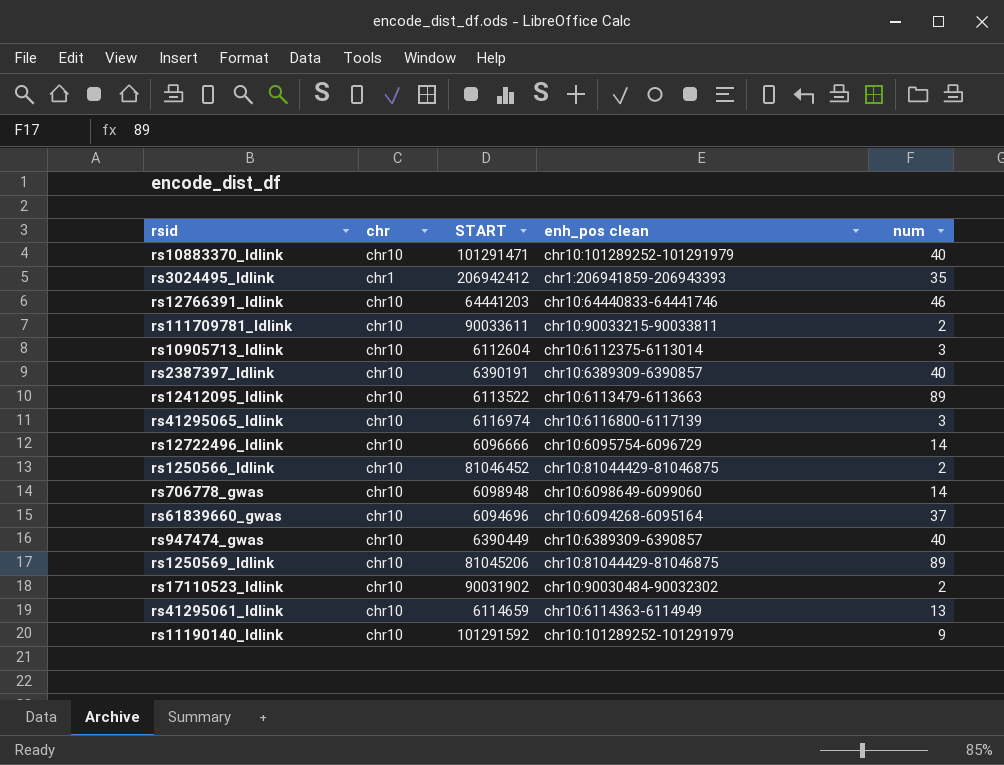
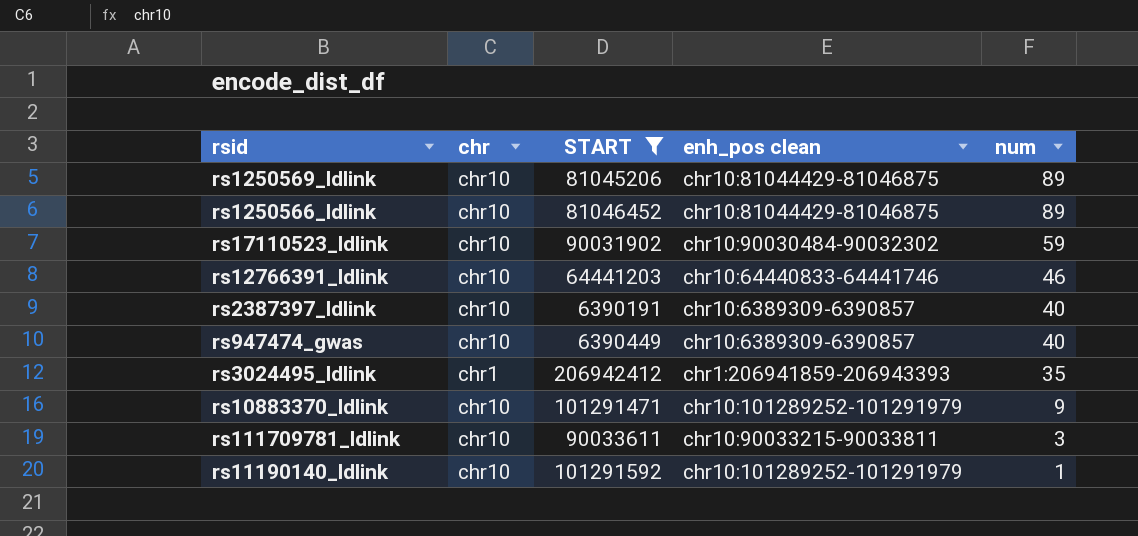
filter: none -> START >= 6390191
row order: none -> num descending
rs1250566_ldlink | num: 2 -> 89
rs17110523_ldlink | num: 2 -> 59
rs10883370_ldlink | num: 40 -> 9
rs111709781_ldlink | num: 2 -> 3
rs11190140_ldlink | num: 9 -> 1

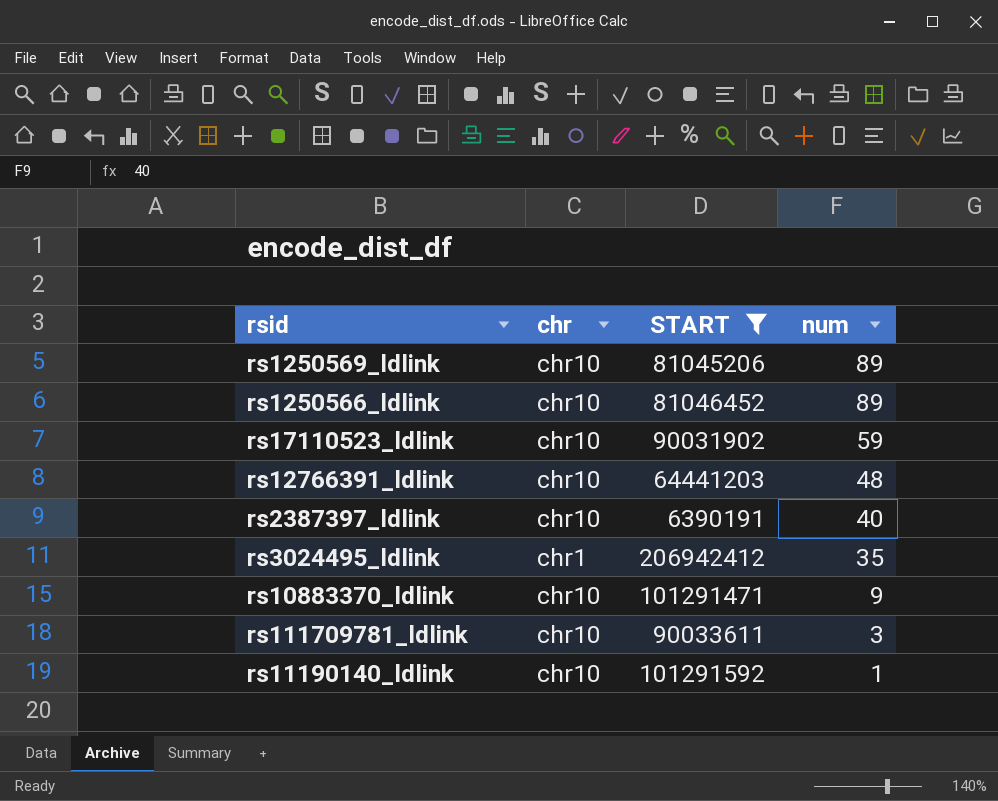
column enh_pos clean | position: 4 -> none
row rs947474_gwas: chr10 | 6390449 | chr10:6389309-6390857 | 40 -> none
rs12766391_ldlink | num: 46 -> 48

